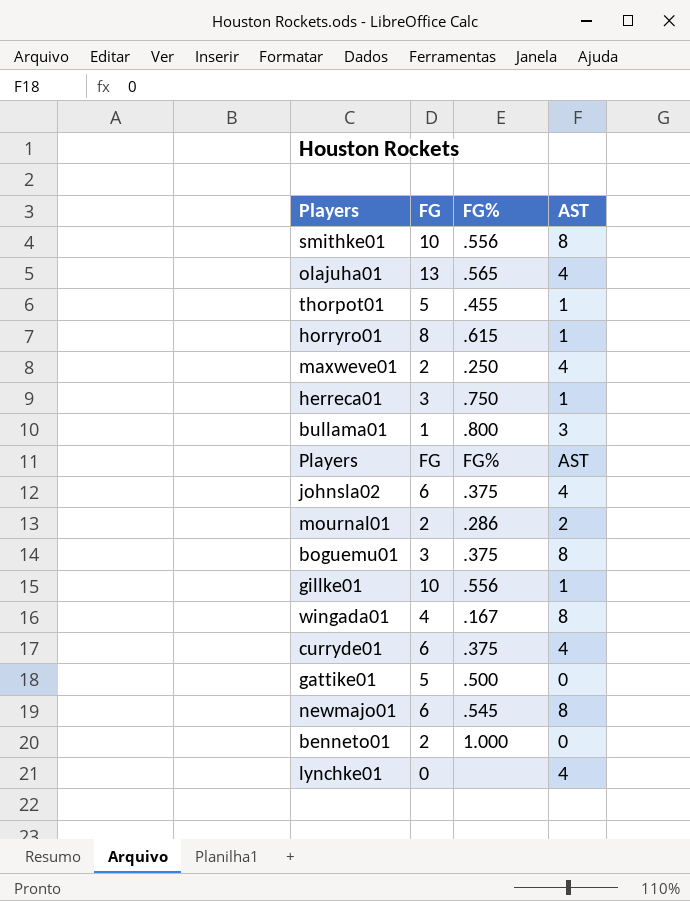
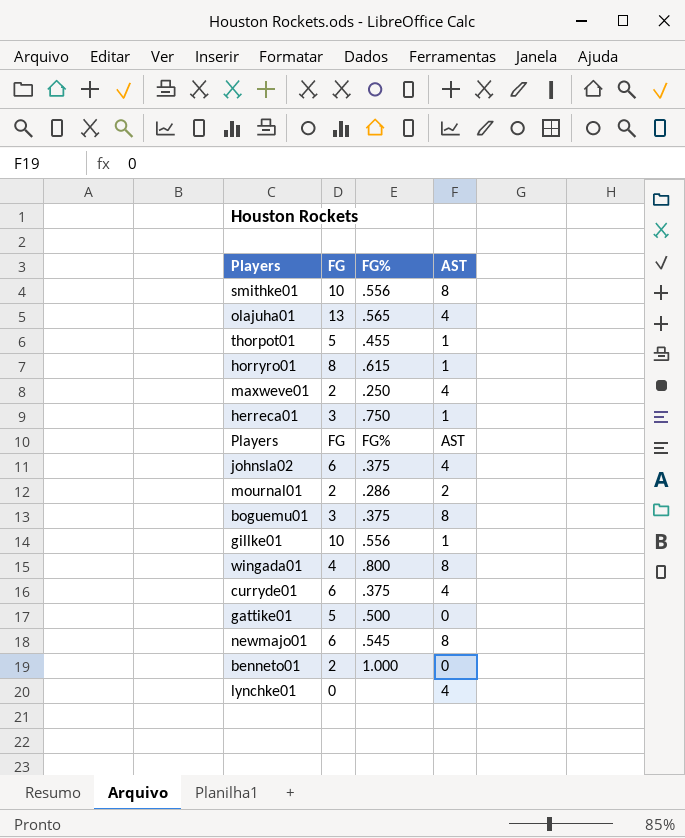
row bullama01: 1 | .800 | 3 -> none
wingada01 | FG%: .167 -> .800

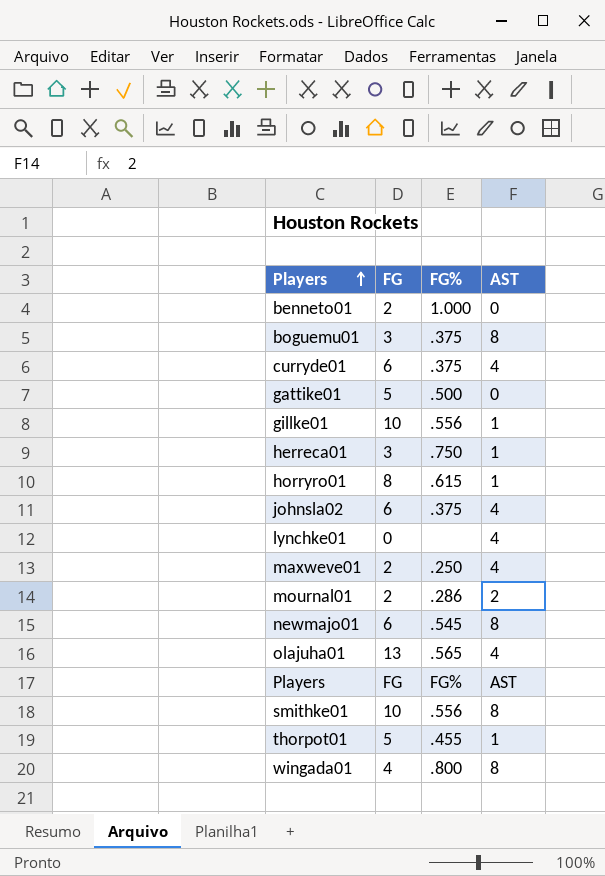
row order: none -> Players ascending

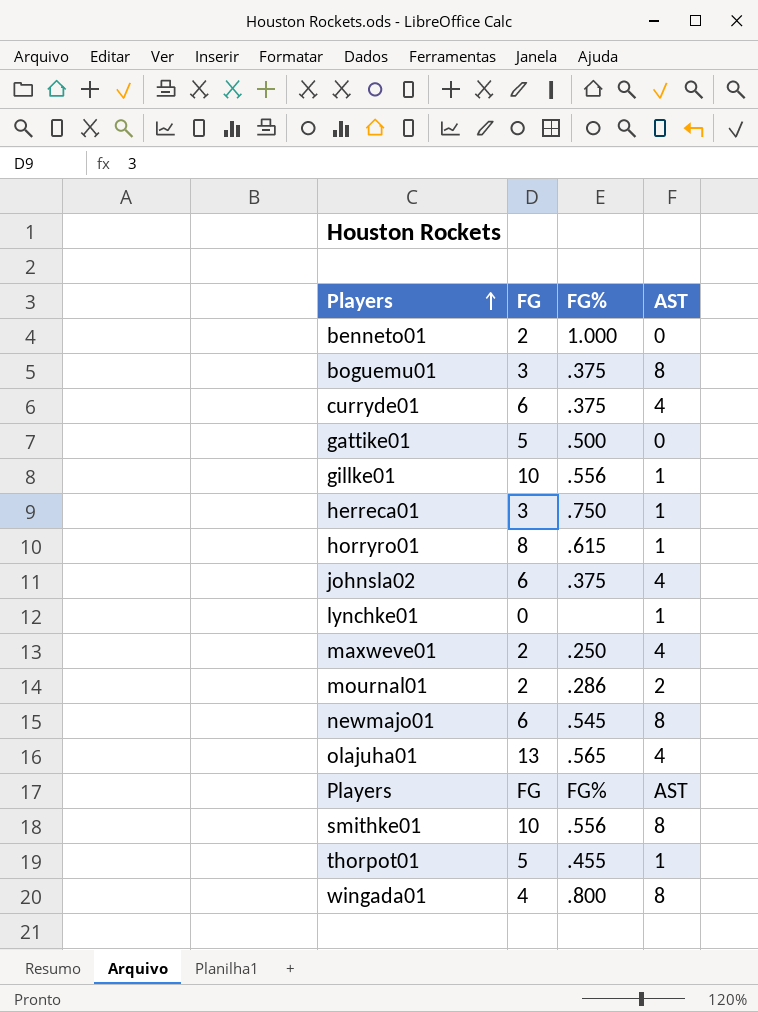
lynchke01 | AST: 4 -> 1

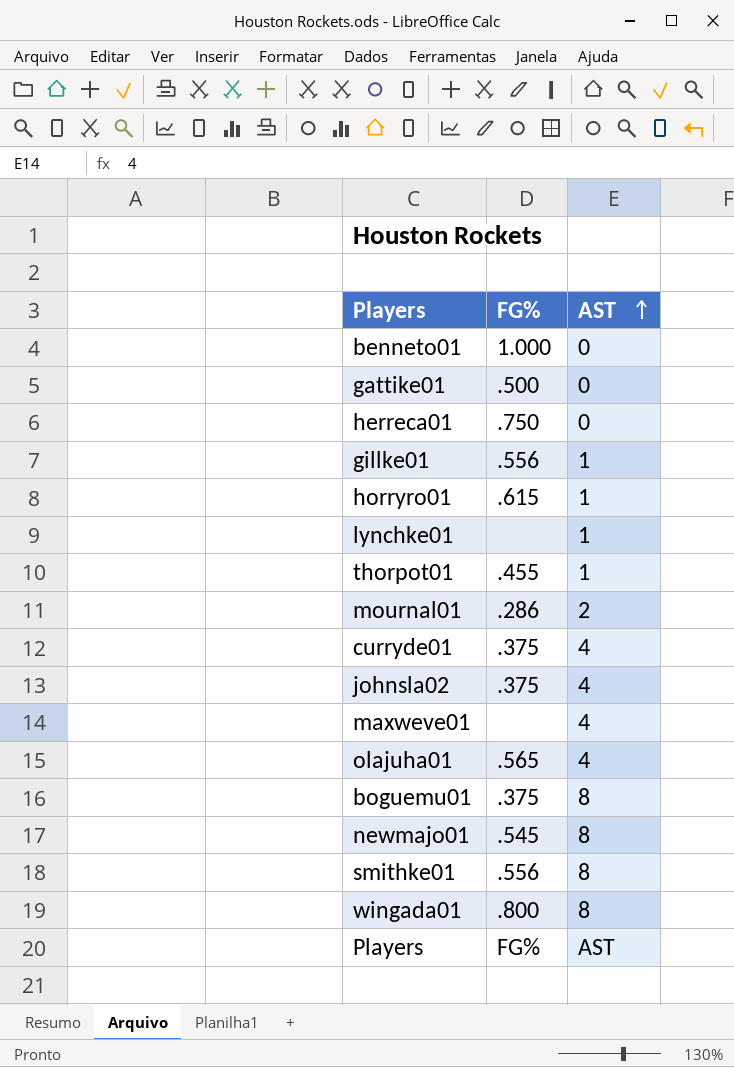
row order: Players ascending -> AST ascending
column FG | position: 2 -> none
herreca01 | AST: 1 -> 0
maxweve01 | FG%: .250 -> none

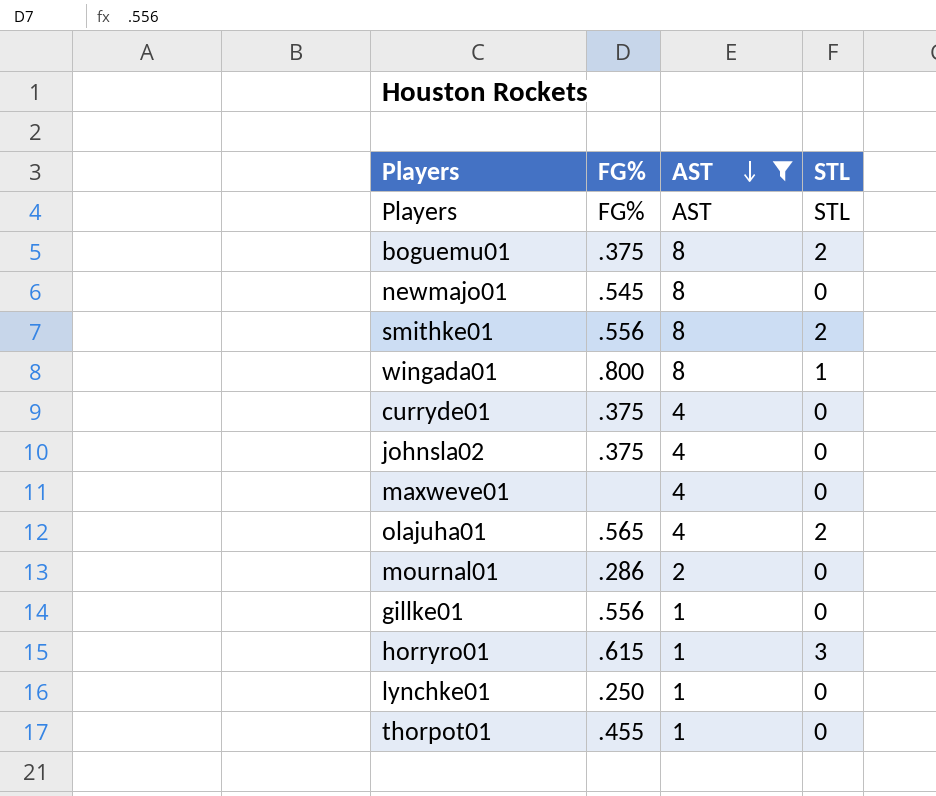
filter: none -> AST != 0
row order: AST ascending -> AST descending
column STL | position: none -> 4
lynchke01 | FG%: none -> .250

